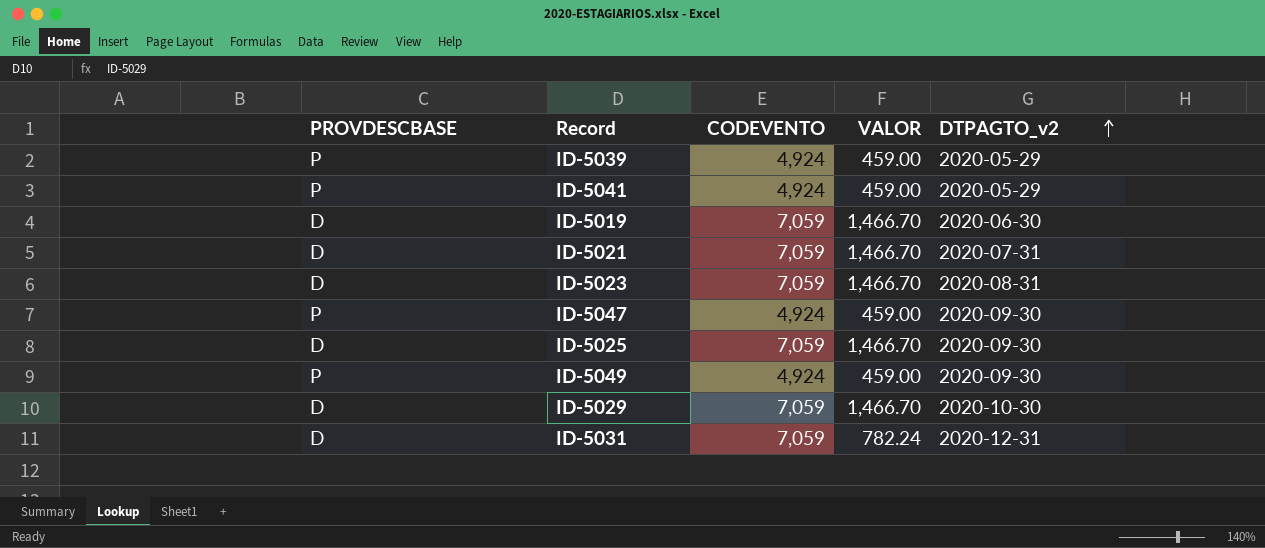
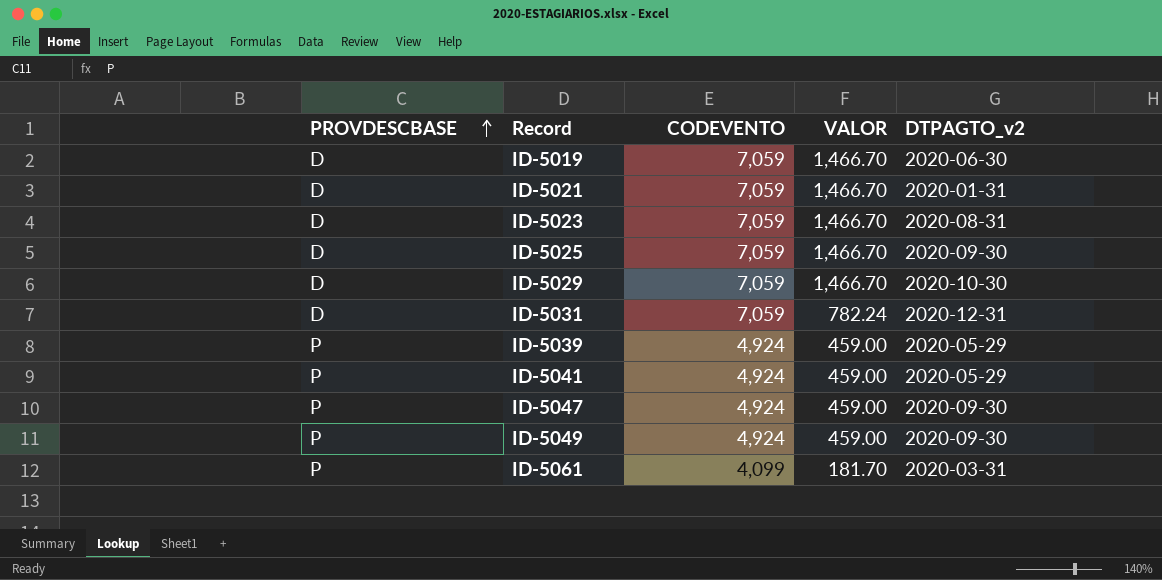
row order: DTPAGTO_v2 ascending -> PROVDESCBASE ascending
ID-5021 | DTPAGTO_v2: 2020-07-31 -> 2020-01-31
row ID-5061: none -> P | 4,099 | 181.70 | 2020-03-31

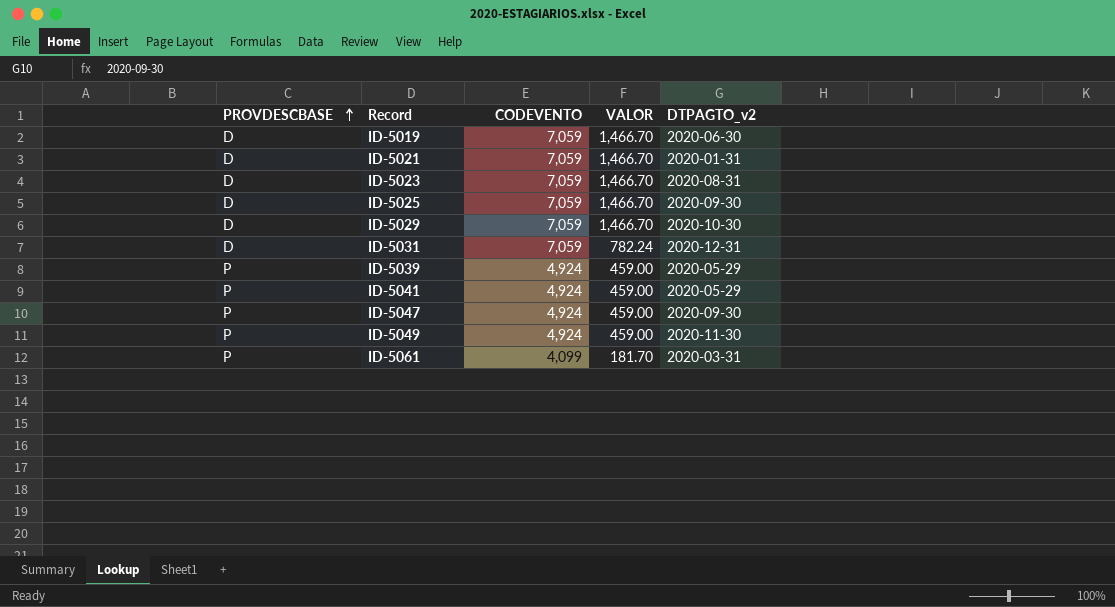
ID-5049 | DTPAGTO_v2: 2020-09-30 -> 2020-11-30

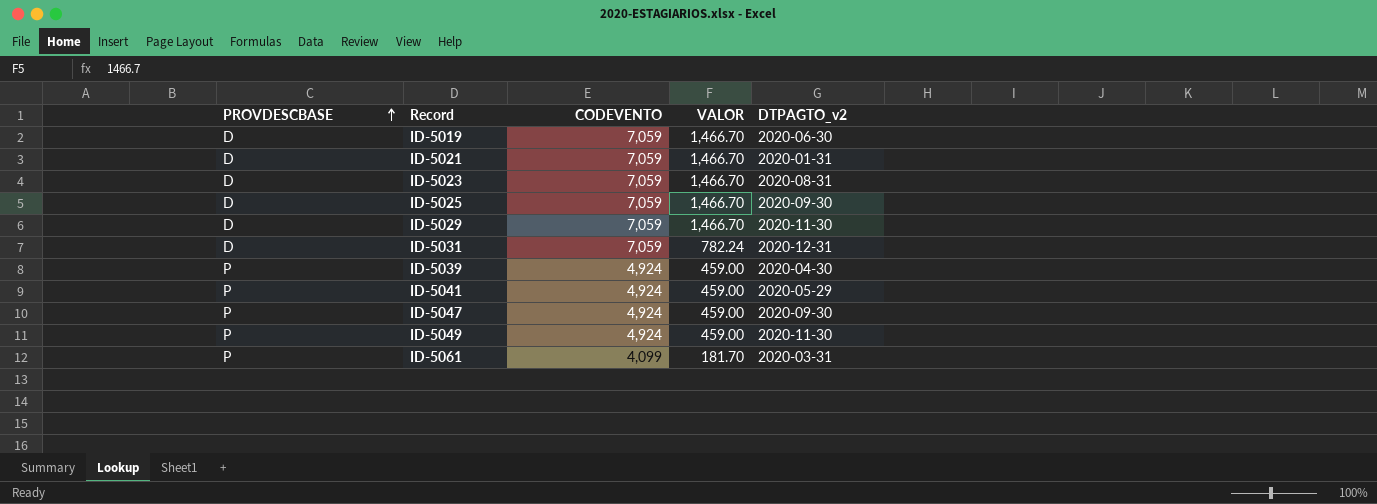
ID-5029 | DTPAGTO_v2: 2020-10-30 -> 2020-11-30
ID-5039 | DTPAGTO_v2: 2020-05-29 -> 2020-04-30

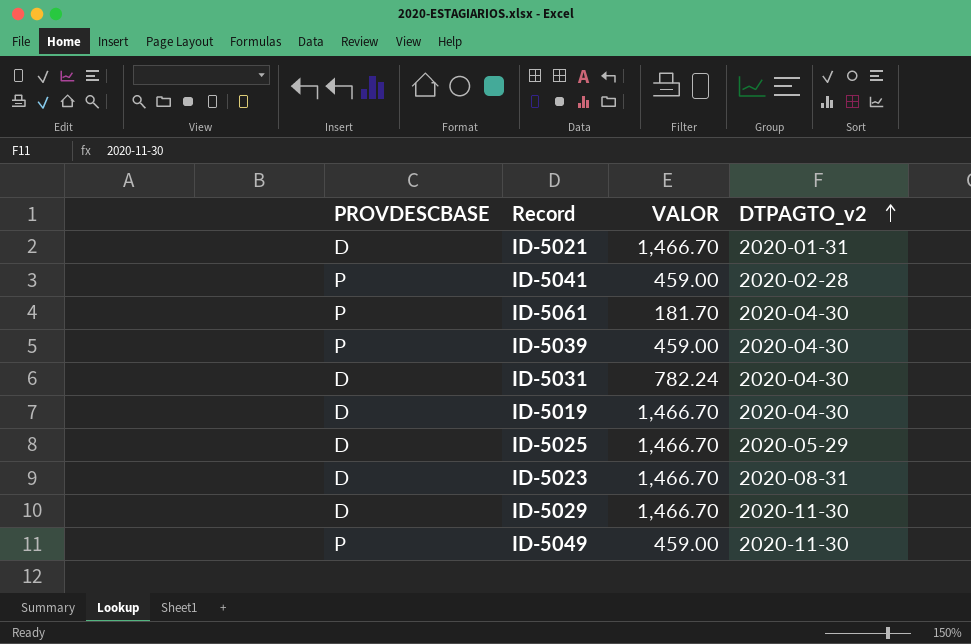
row order: PROVDESCBASE ascending -> DTPAGTO_v2 ascending
column CODEVENTO | position: 3 -> none
row ID-5047: P | 4,924 | 459.00 | 2020-09-30 -> none
ID-5041 | DTPAGTO_v2: 2020-05-29 -> 2020-02-28
ID-5061 | DTPAGTO_v2: 2020-03-31 -> 2020-04-30
ID-5031 | DTPAGTO_v2: 2020-12-31 -> 2020-04-30
ID-5019 | DTPAGTO_v2: 2020-06-30 -> 2020-04-30
ID-5025 | DTPAGTO_v2: 2020-09-30 -> 2020-05-29

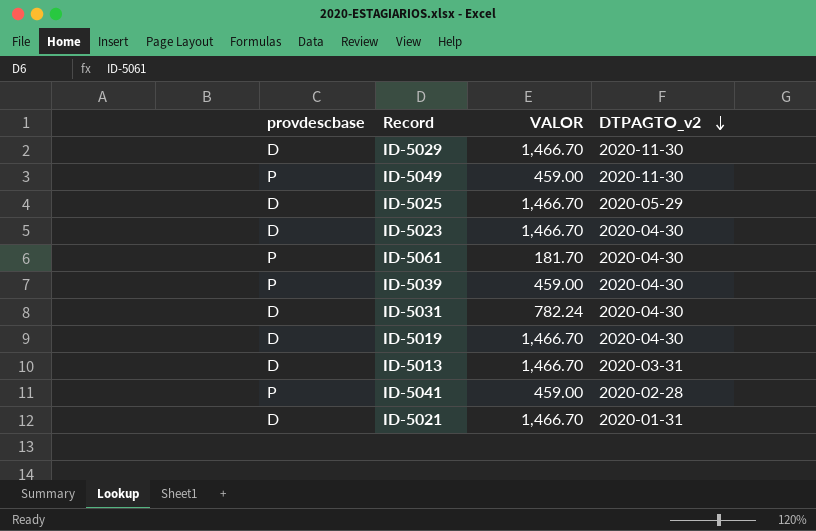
row order: DTPAGTO_v2 ascending -> DTPAGTO_v2 descending
column name: PROVDESCBASE -> provdescbase
ID-5023 | DTPAGTO_v2: 2020-08-31 -> 2020-04-30
row ID-5013: none -> D | 1,466.70 | 2020-03-31

